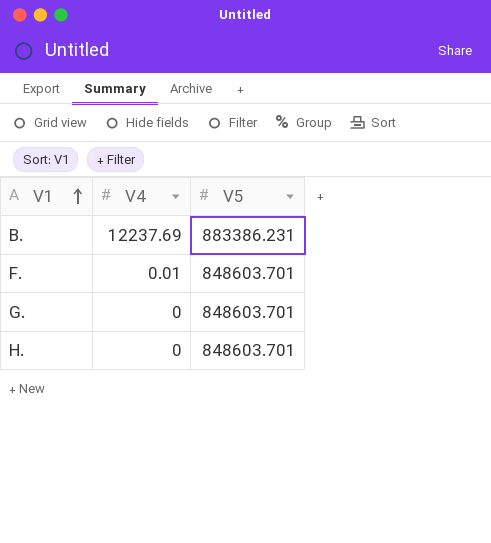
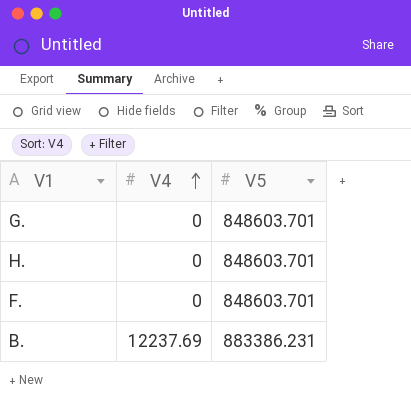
row order: V1 ascending -> V4 ascending
F. | V4: 0.01 -> 0

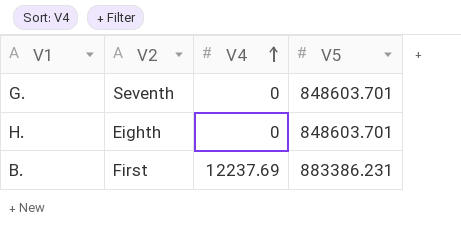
column V2 | position: none -> 2
row F.: 0 | 848603.701 -> none

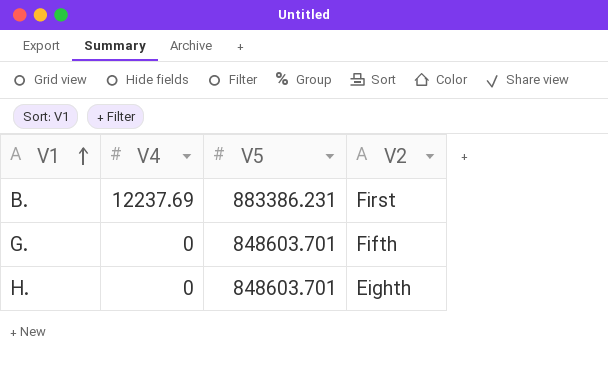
row order: V4 ascending -> V1 ascending
column V2 | position: 2 -> 4
G. | V2: Seventh -> Fifth

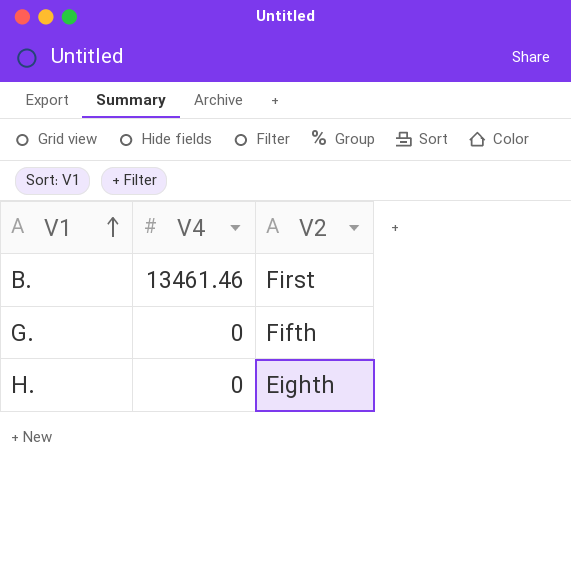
column V5 | position: 3 -> none
B. | V4: 12237.69 -> 13461.46

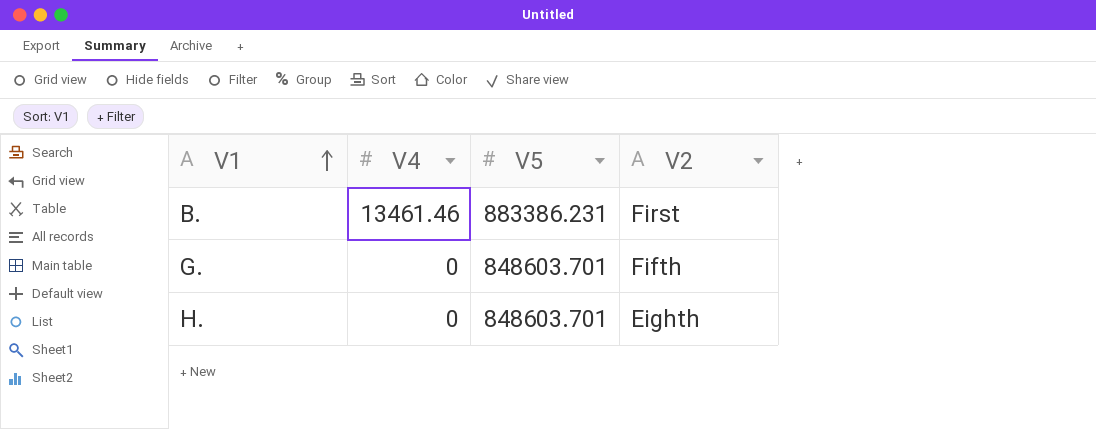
column V5 | position: none -> 3

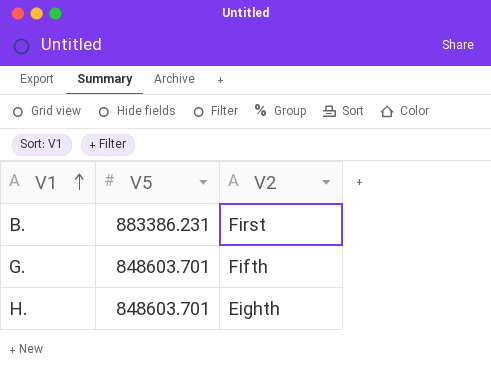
column V4 | position: 2 -> none

